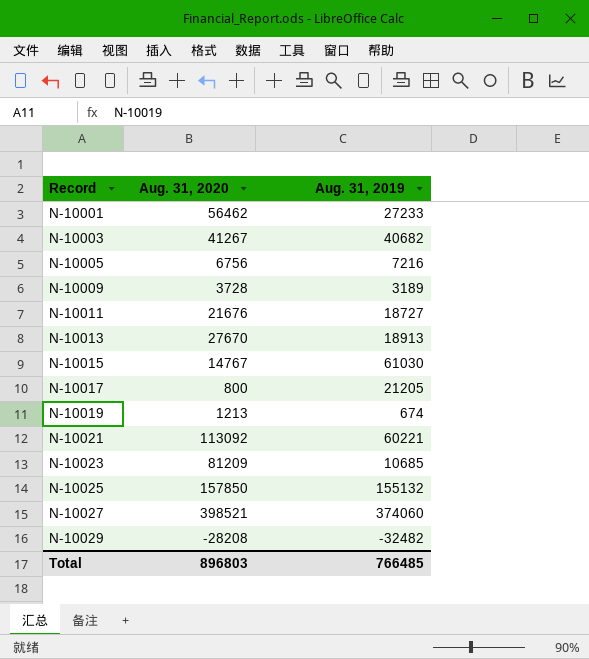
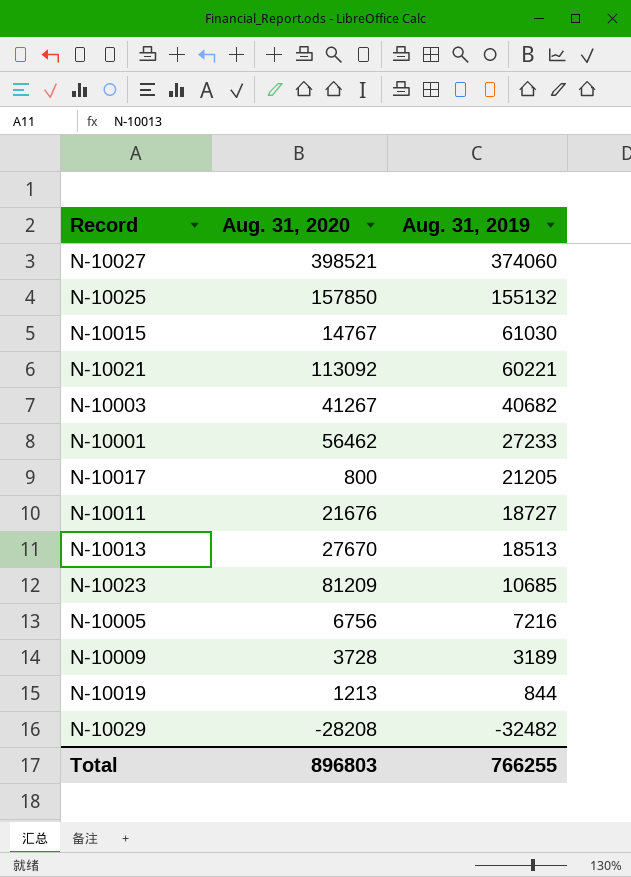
row order: Record ascending -> Aug. 31, 2019 descending
N-10013 | Aug. 31, 2019: 18913 -> 18513
N-10019 | Aug. 31, 2019: 674 -> 844
Total | Aug. 31, 2019: 766485 -> 766255

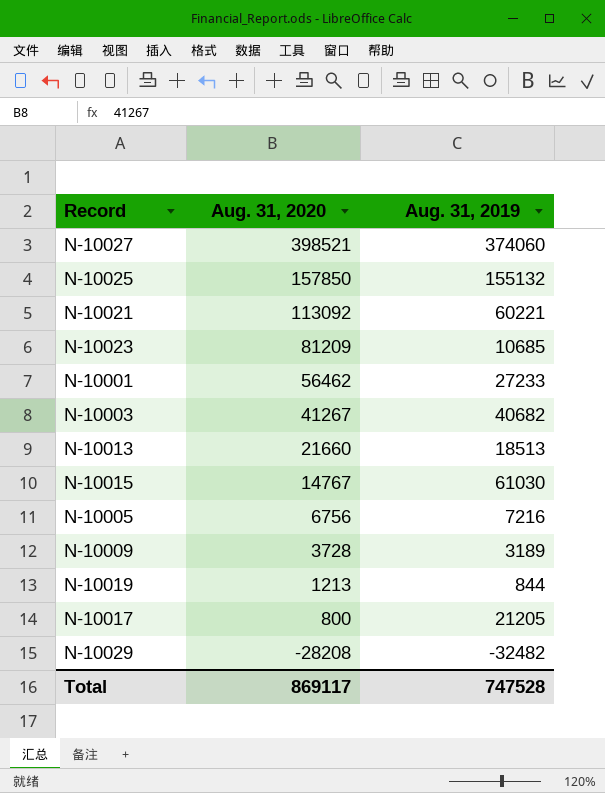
row order: Aug. 31, 2019 descending -> Aug. 31, 2020 descending
row N-10011: 21676 | 18727 -> none
N-10013 | Aug. 31, 2020: 27670 -> 21660
Total | Aug. 31, 2020: 896803 -> 869117
Total | Aug. 31, 2019: 766255 -> 747528

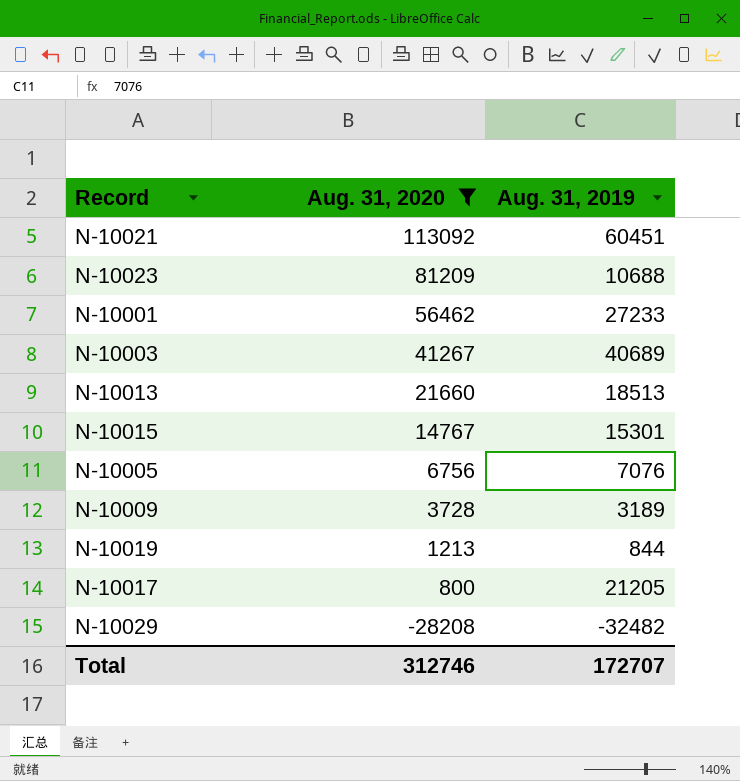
filter: none -> Aug. 31, 2020 <= 113092
N-10021 | Aug. 31, 2019: 60221 -> 60451
N-10023 | Aug. 31, 2019: 10685 -> 10688
N-10003 | Aug. 31, 2019: 40682 -> 40689
N-10015 | Aug. 31, 2019: 61030 -> 15301
N-10005 | Aug. 31, 2019: 7216 -> 7076
Total | Aug. 31, 2020: 869117 -> 312746
Total | Aug. 31, 2019: 747528 -> 172707

